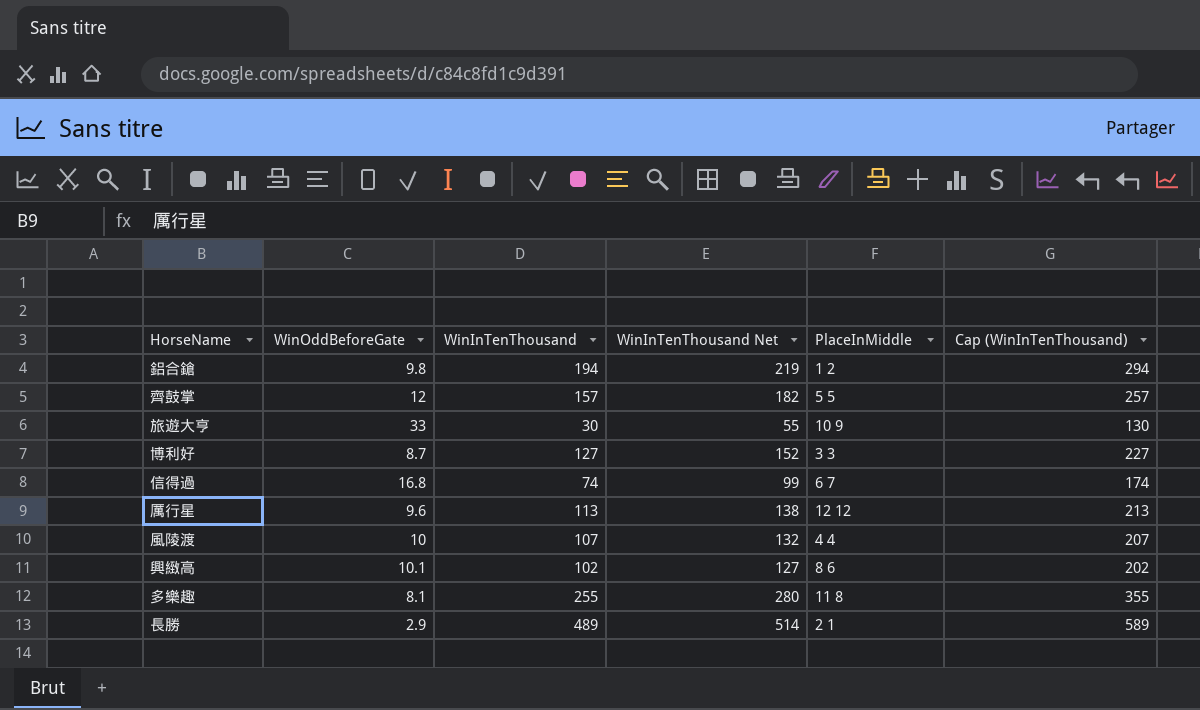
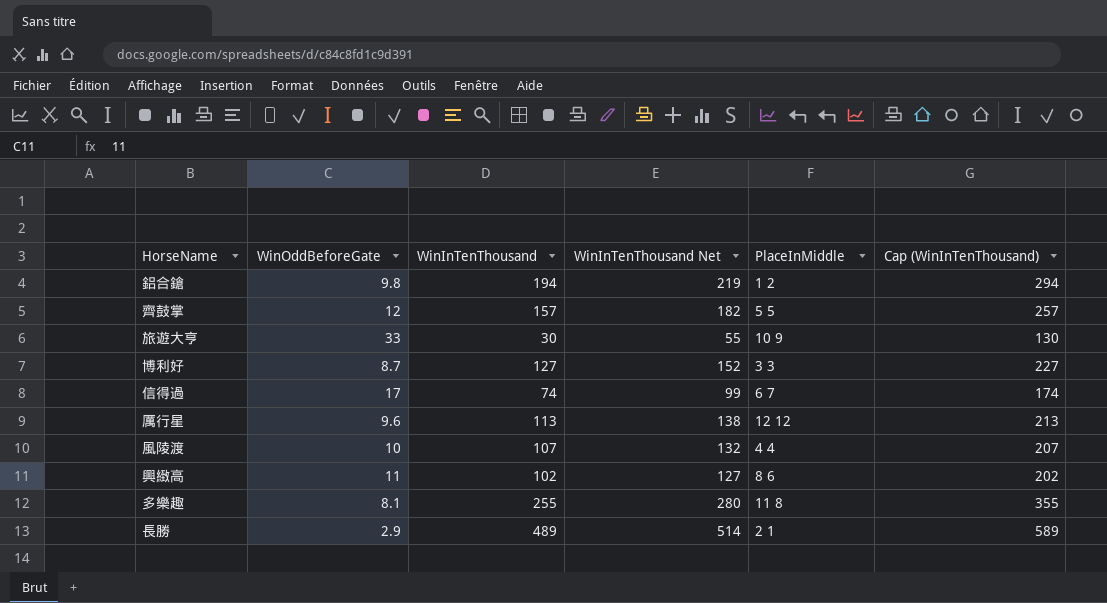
信得過 | WinOddBeforeGate: 16.8 -> 17
興緻高 | WinOddBeforeGate: 10.1 -> 11

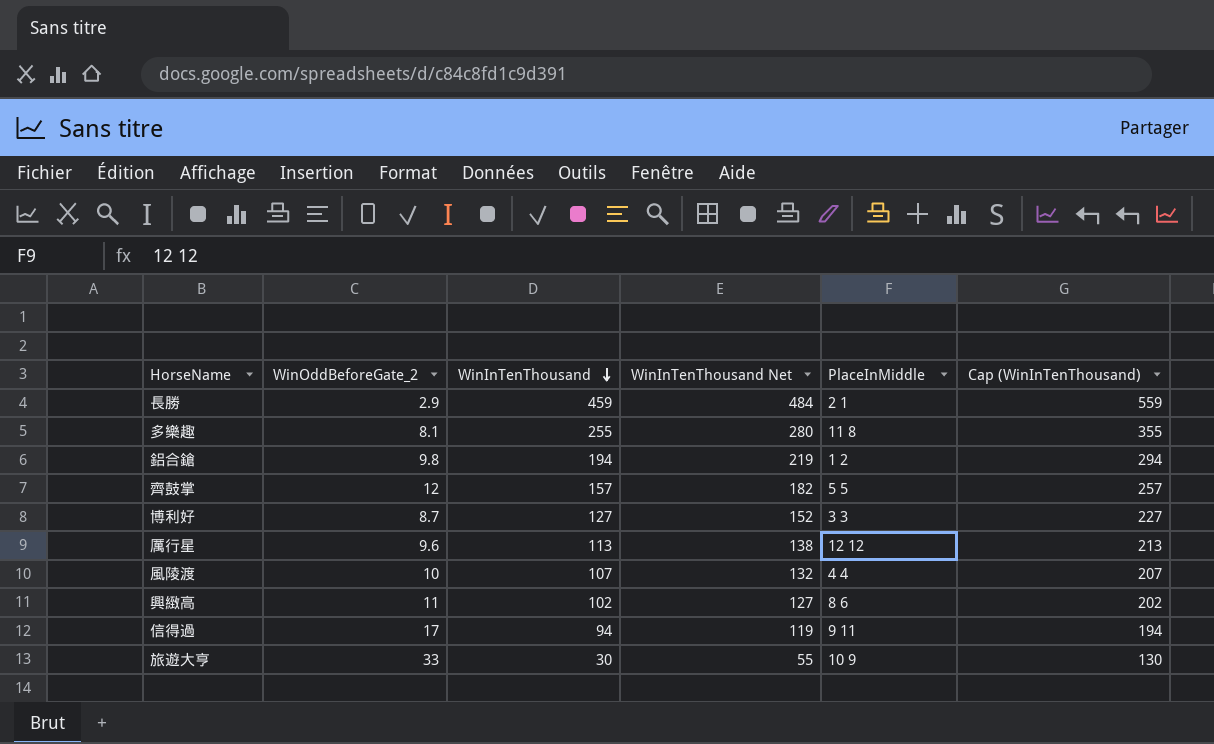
row order: none -> WinInTenThousand descending
column name: WinOddBeforeGate -> WinOddBeforeGate_2
長勝 | WinInTenThousand: 489 -> 459
長勝 | WinInTenThousand Net: 514 -> 484
長勝 | Cap (WinInTenThousand): 589 -> 559
信得過 | WinInTenThousand: 74 -> 94
信得過 | WinInTenThousand Net: 99 -> 119
信得過 | PlaceInMiddle: 6 7 -> 9 11
信得過 | Cap (WinInTenThousand): 174 -> 194

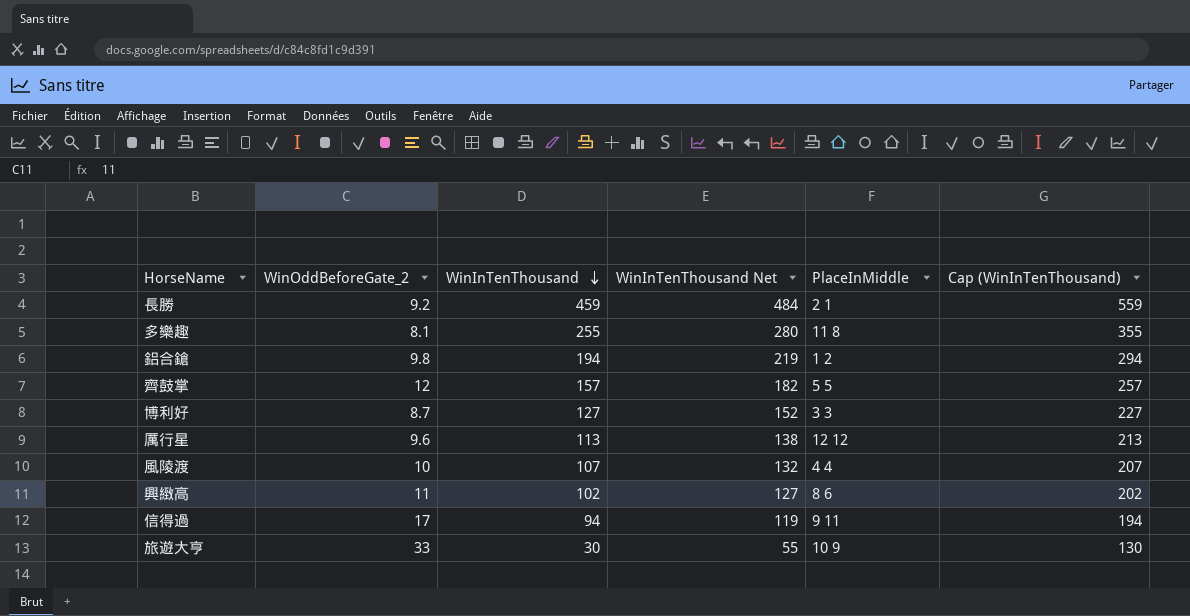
長勝 | WinOddBeforeGate_2: 2.9 -> 9.2

